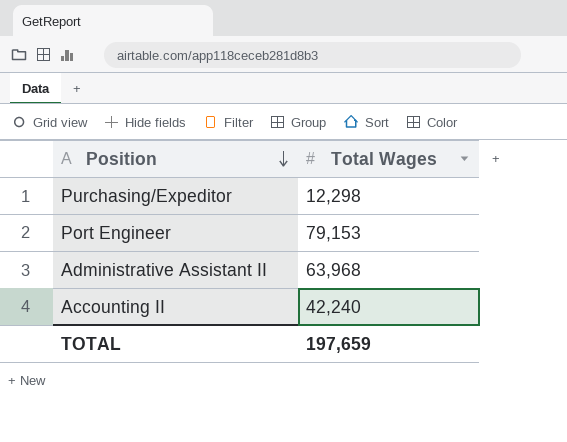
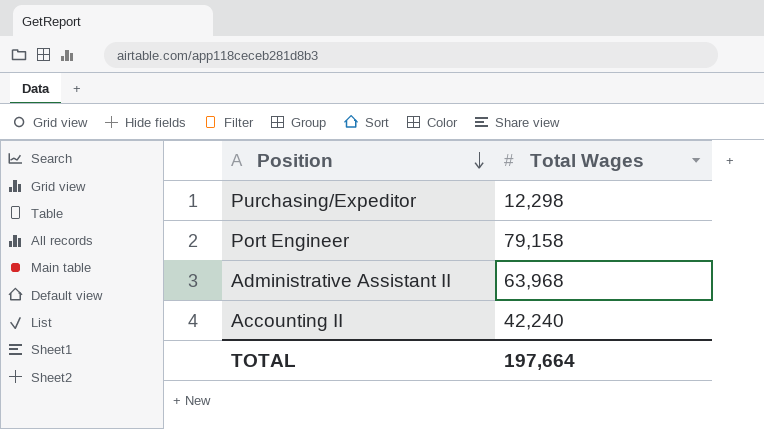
Port Engineer | Total Wages: 79,153 -> 79,158
TOTAL | Total Wages: 197,659 -> 197,664

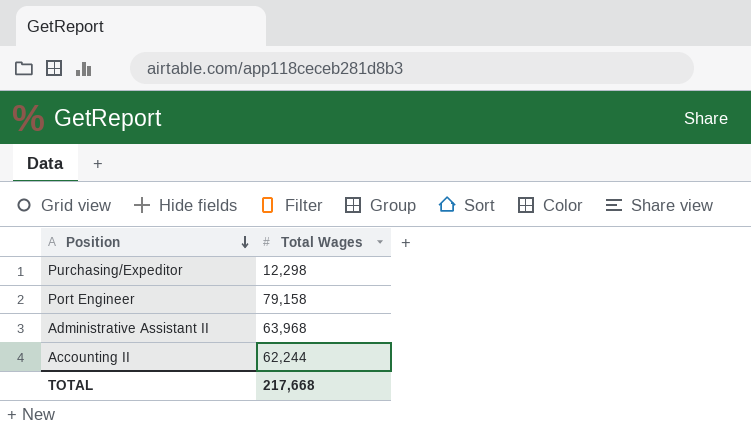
Accounting II | Total Wages: 42,240 -> 62,244
TOTAL | Total Wages: 197,664 -> 217,668

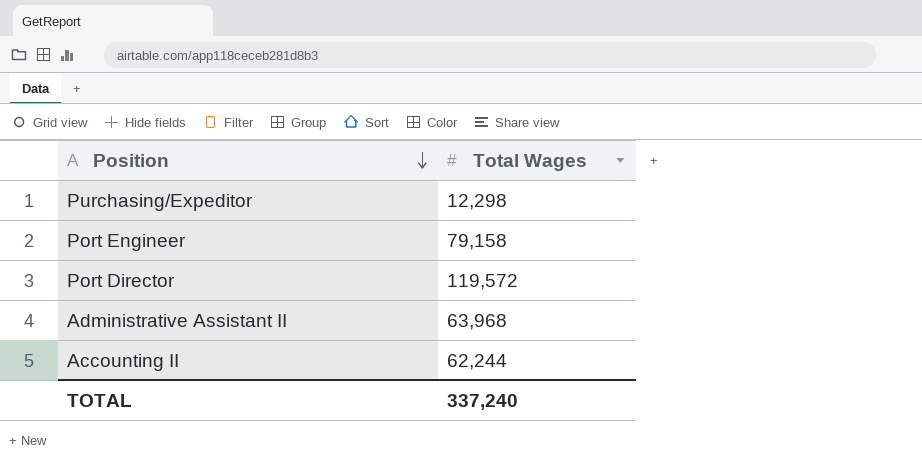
row Port Director: none -> 119,572
TOTAL | Total Wages: 217,668 -> 337,240

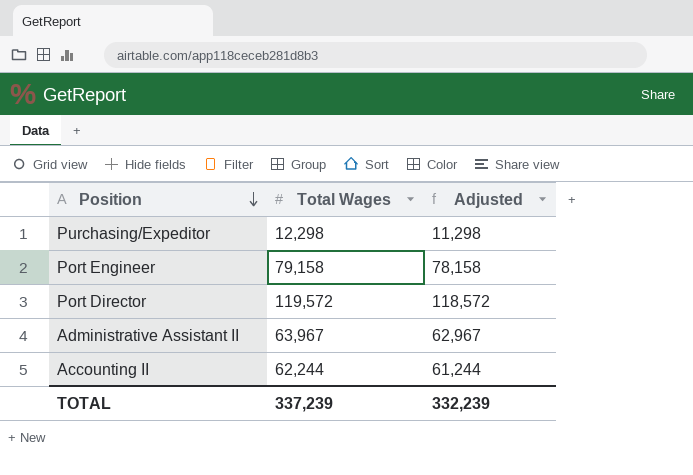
column Adjusted | formula: none -> [Total Wages] - 1000
Administrative Assistant II | Total Wages: 63,968 -> 63,967
TOTAL | Total Wages: 337,240 -> 337,239

